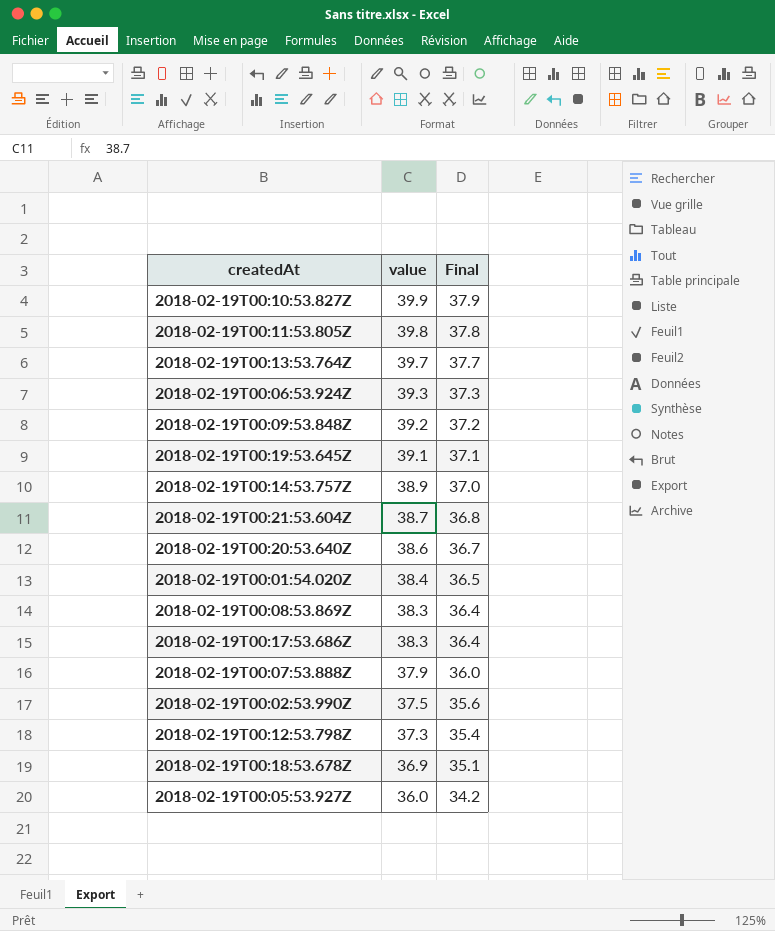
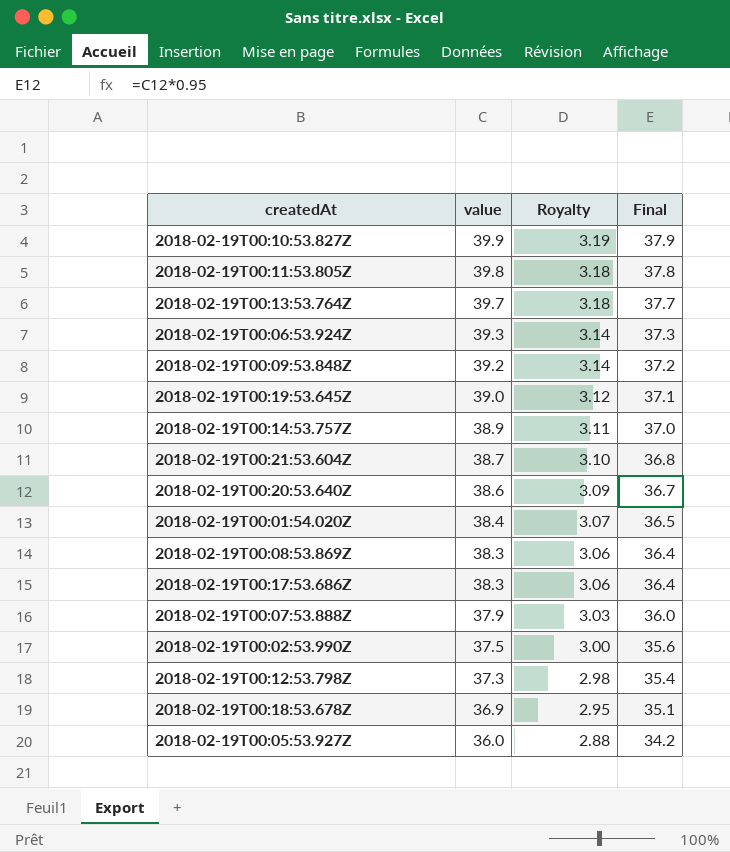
column Royalty | formula: none -> [value] * 0.08
2018-02-19T00:19:53.645Z | value: 39.1 -> 39.0

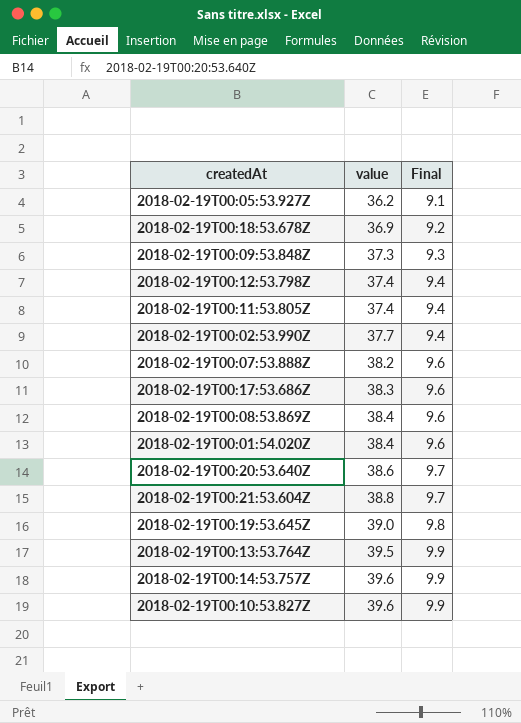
row order: value descending -> value ascending
column Royalty | formula: [value] * 0.08 -> none
column Final | formula: [value] * 0.95 -> [value] * 0.25
row 2018-02-19T00:06:53.924Z: 39.3 | 3.14 | 37.3 -> none
2018-02-19T00:05:53.927Z | value: 36.0 -> 36.2
2018-02-19T00:09:53.848Z | value: 39.2 -> 37.3
2018-02-19T00:12:53.798Z | value: 37.3 -> 37.4
2018-02-19T00:11:53.805Z | value: 39.8 -> 37.4
2018-02-19T00:02:53.990Z | value: 37.5 -> 37.7
2018-02-19T00:07:53.888Z | value: 37.9 -> 38.2
2018-02-19T00:08:53.869Z | value: 38.3 -> 38.4
2018-02-19T00:21:53.604Z | value: 38.7 -> 38.8
2018-02-19T00:13:53.764Z | value: 39.7 -> 39.5
2018-02-19T00:14:53.757Z | value: 38.9 -> 39.6
2018-02-19T00:10:53.827Z | value: 39.9 -> 39.6

